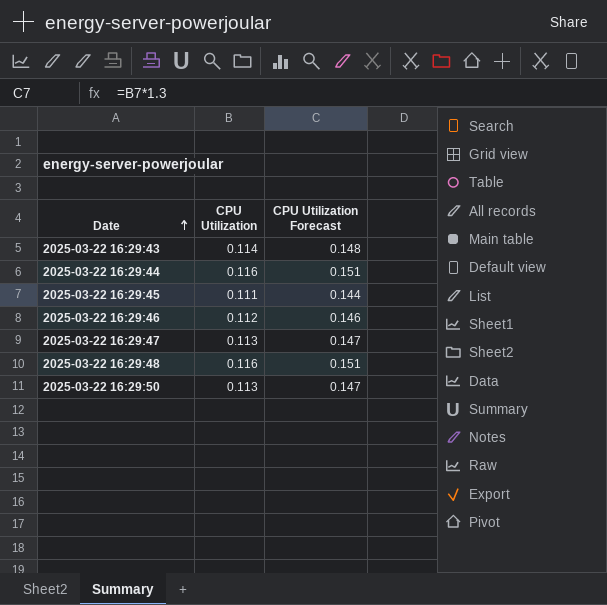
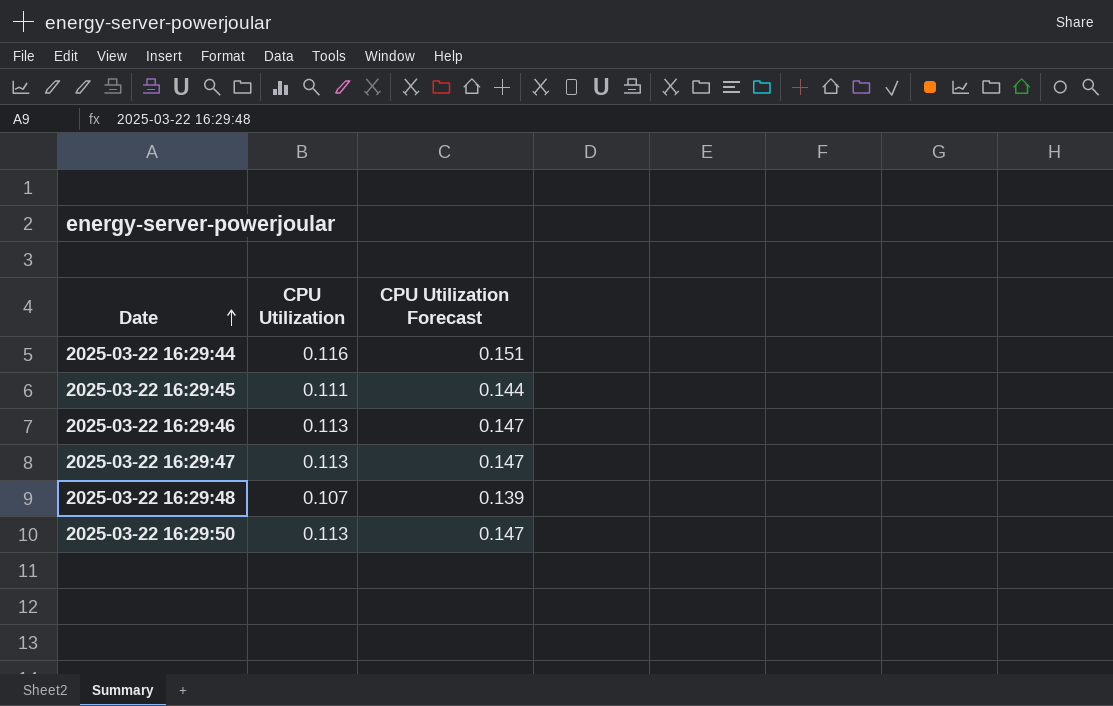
row 2025-03-22 16:29:43: 0.114 | 0.148 -> none
2025-03-22 16:29:46 | CPU Utilization: 0.112 -> 0.113
2025-03-22 16:29:46 | CPU Utilization Forecast: 0.146 -> 0.147
2025-03-22 16:29:48 | CPU Utilization: 0.116 -> 0.107
2025-03-22 16:29:48 | CPU Utilization Forecast: 0.151 -> 0.139

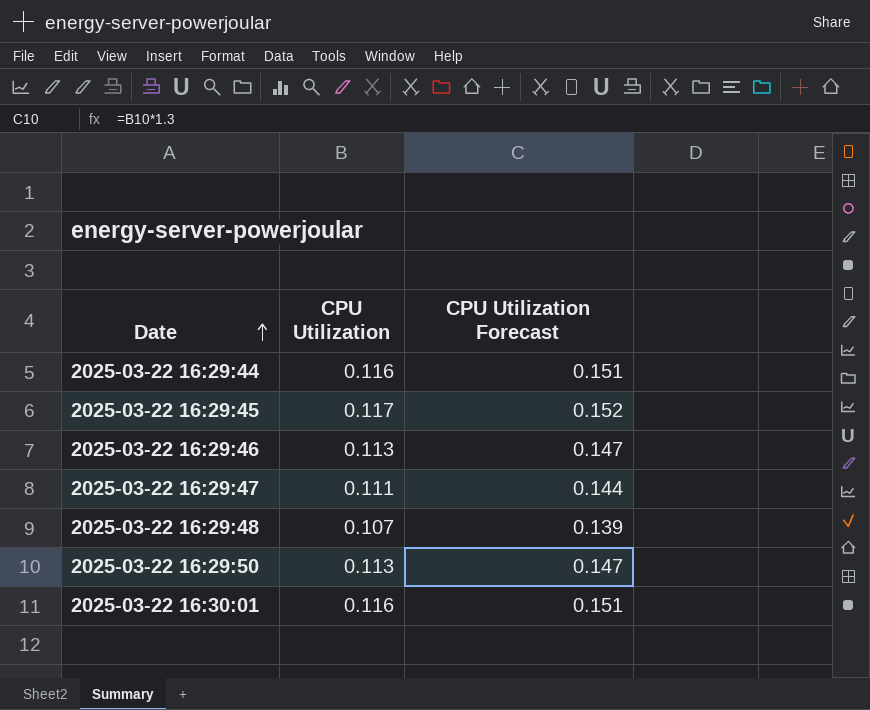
2025-03-22 16:29:45 | CPU Utilization: 0.111 -> 0.117
2025-03-22 16:29:45 | CPU Utilization Forecast: 0.144 -> 0.152
2025-03-22 16:29:47 | CPU Utilization: 0.113 -> 0.111
2025-03-22 16:29:47 | CPU Utilization Forecast: 0.147 -> 0.144
row 2025-03-22 16:30:01: none -> 0.116 | 0.151

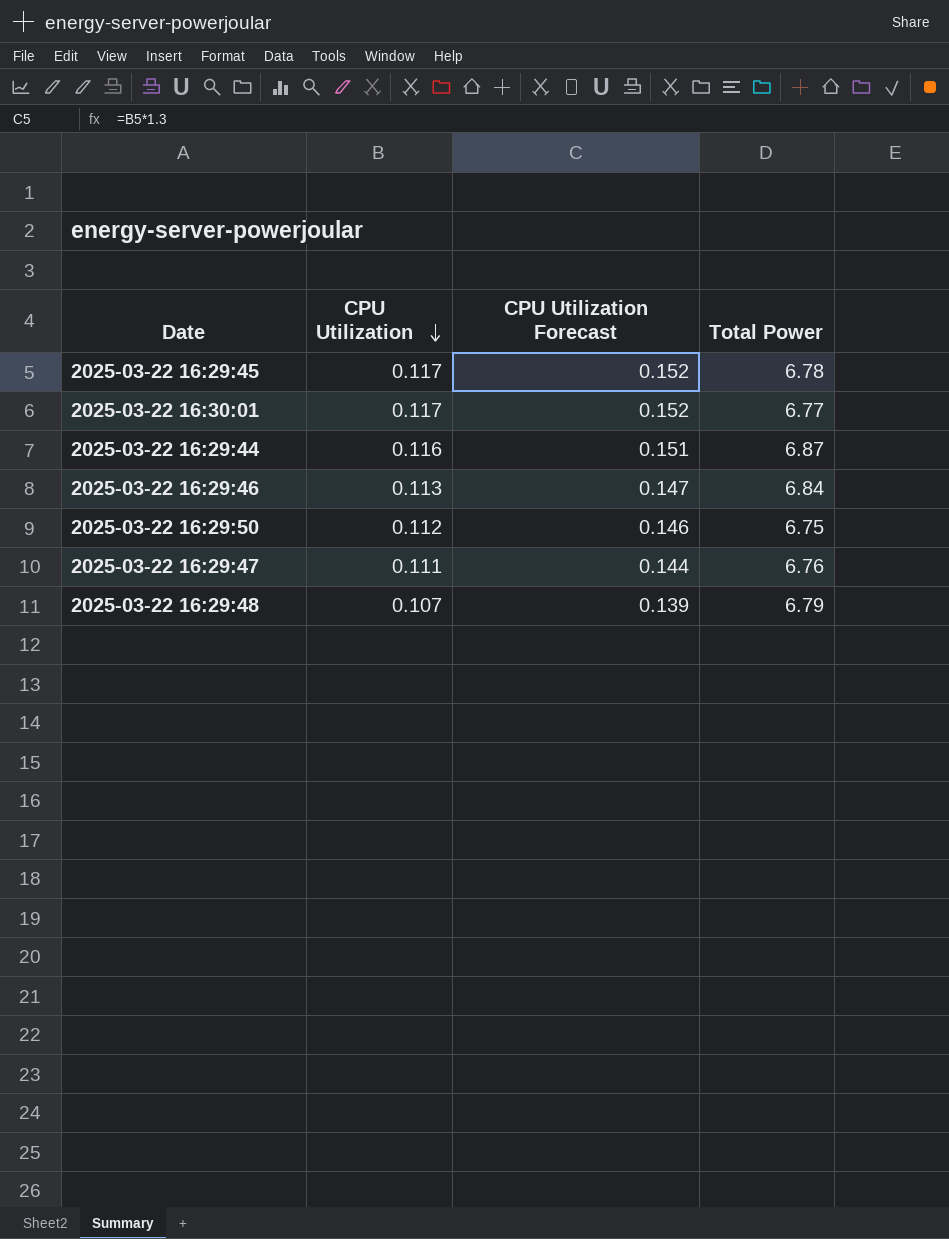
row order: Date ascending -> CPU Utilization descending
column Total Power | position: none -> 4
2025-03-22 16:30:01 | CPU Utilization: 0.116 -> 0.117
2025-03-22 16:30:01 | CPU Utilization Forecast: 0.151 -> 0.152
2025-03-22 16:29:50 | CPU Utilization: 0.113 -> 0.112
2025-03-22 16:29:50 | CPU Utilization Forecast: 0.147 -> 0.146

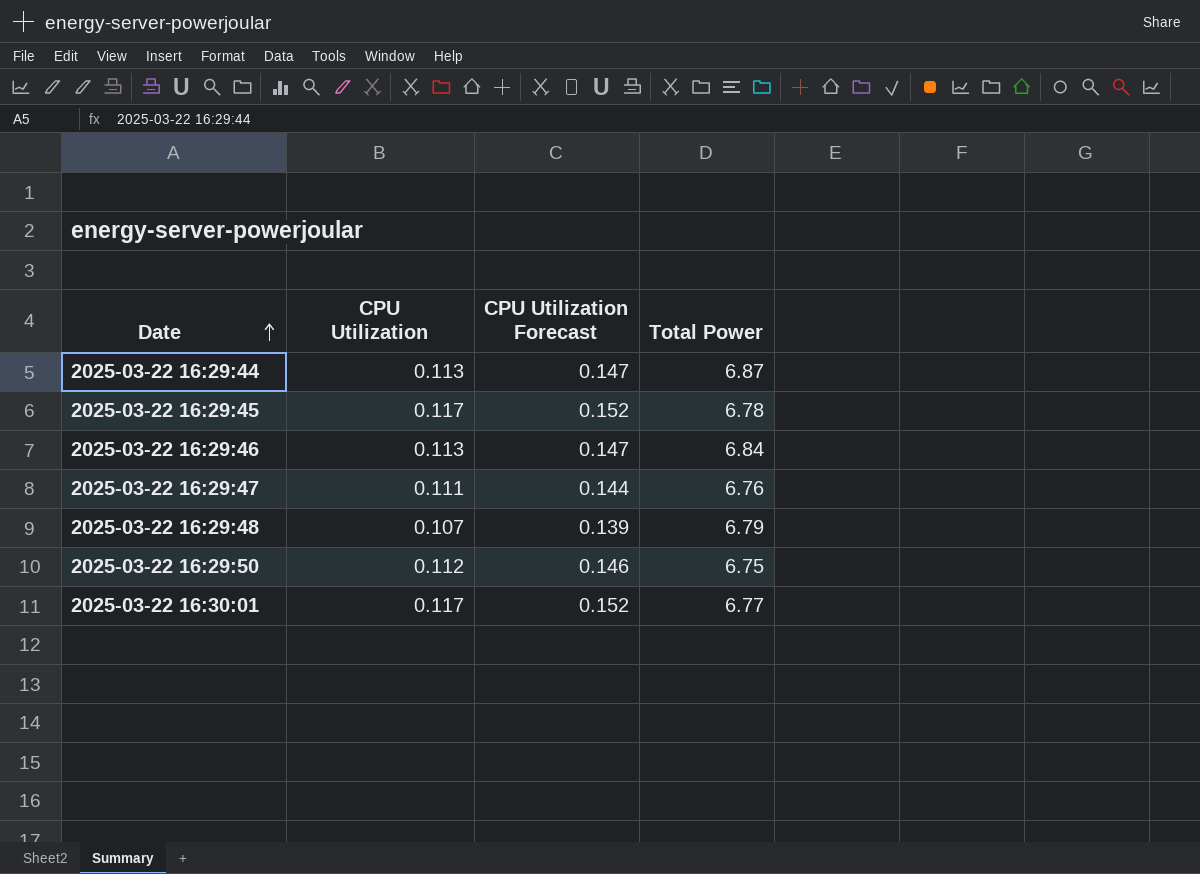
row order: CPU Utilization descending -> Date ascending
2025-03-22 16:29:44 | CPU Utilization: 0.116 -> 0.113
2025-03-22 16:29:44 | CPU Utilization Forecast: 0.151 -> 0.147

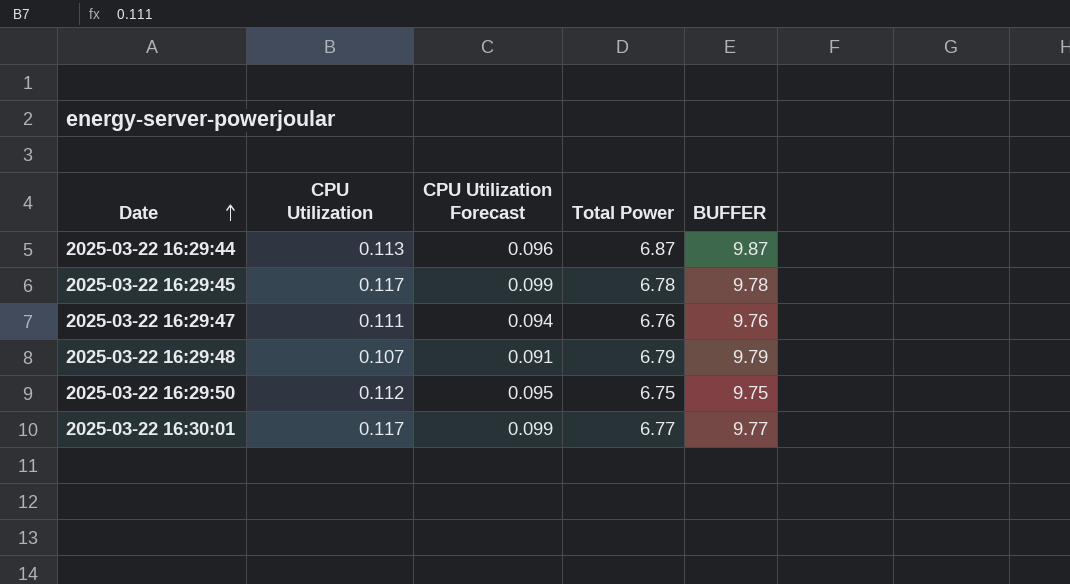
column CPU Utilization Forecast | formula: [CPU Utilization] * 1.3 -> [CPU Utilization] * 0.85
column BUFFER | formula: none -> [Total Power] + 3
row 2025-03-22 16:29:46: 0.113 | 0.147 | 6.84 -> none

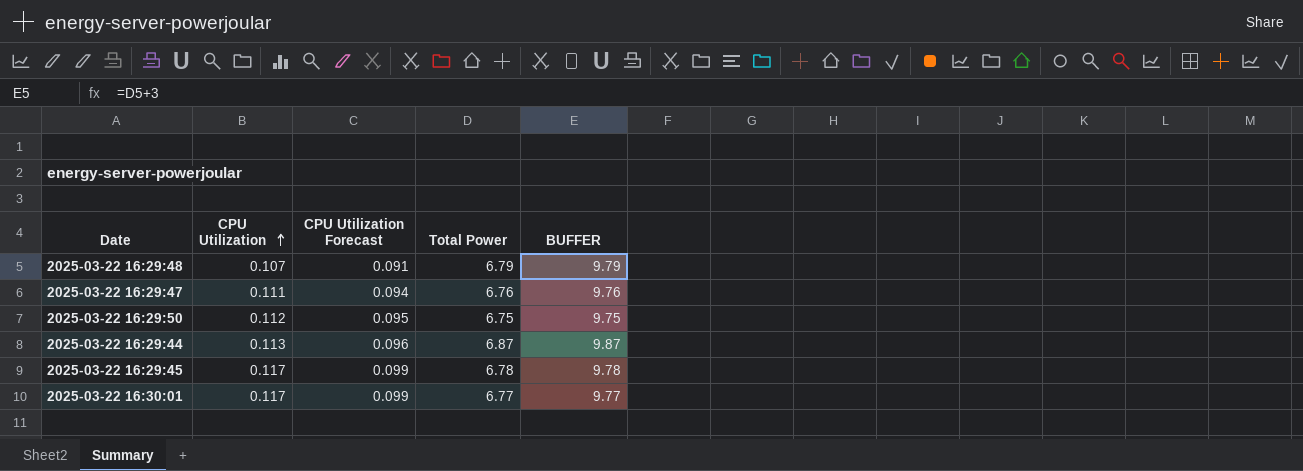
row order: Date ascending -> CPU Utilization ascending

